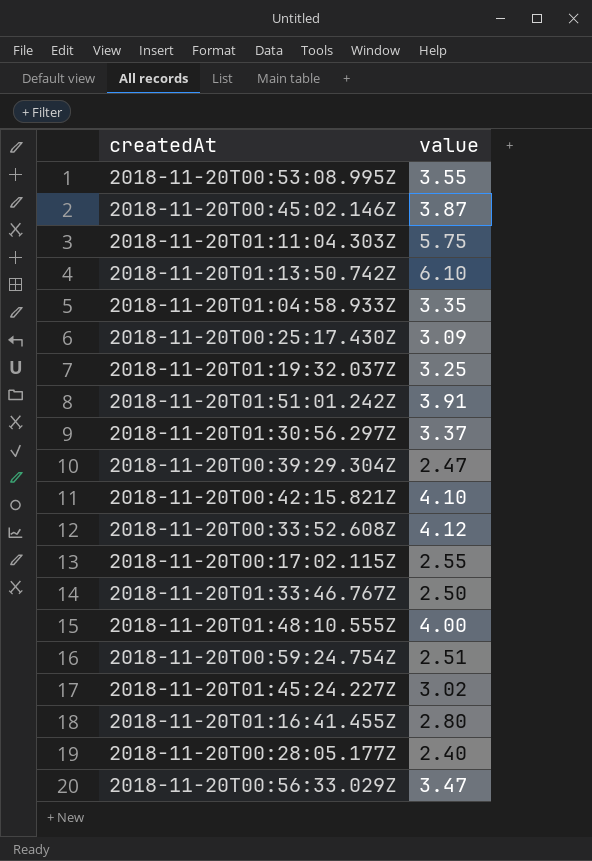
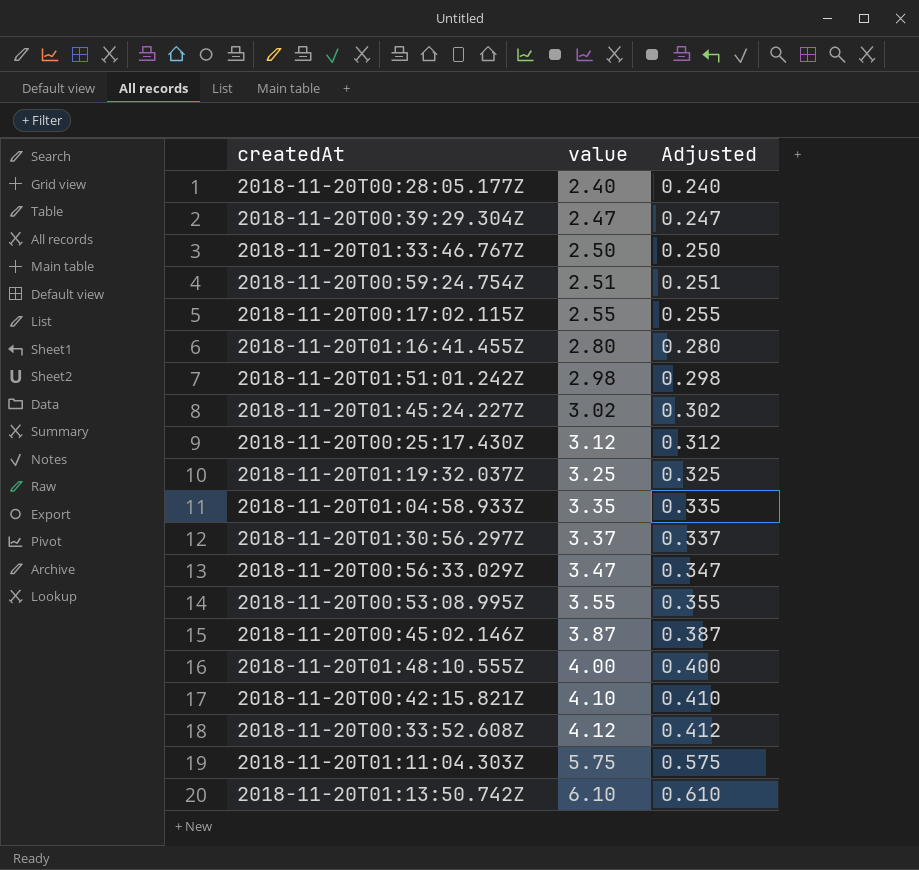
row order: none -> value ascending
column Adjusted | formula: none -> [value] * 0.1
2018-11-20T01:51:01.242Z | value: 3.91 -> 2.98
2018-11-20T00:25:17.430Z | value: 3.09 -> 3.12

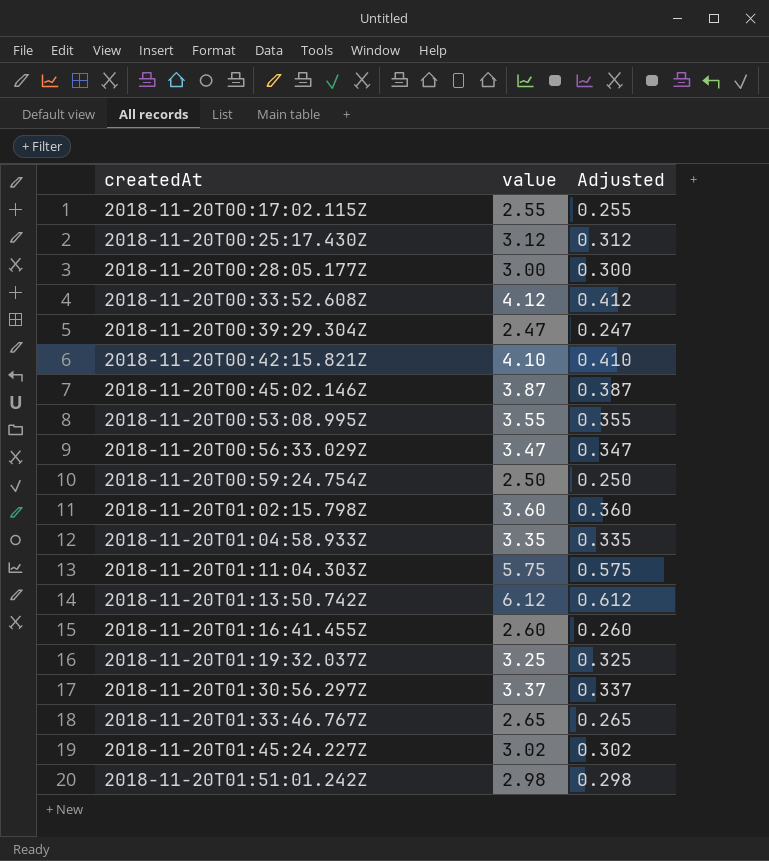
row order: value ascending -> createdAt ascending
row 2018-11-20T01:48:10.555Z: 4.00 | 0.400 -> none
2018-11-20T00:28:05.177Z | value: 2.40 -> 3.00
2018-11-20T00:28:05.177Z | Adjusted: 0.240 -> 0.300
2018-11-20T00:59:24.754Z | value: 2.51 -> 2.50
2018-11-20T00:59:24.754Z | Adjusted: 0.251 -> 0.250
row 2018-11-20T01:02:15.798Z: none -> 3.60 | 0.360
2018-11-20T01:13:50.742Z | value: 6.10 -> 6.12
2018-11-20T01:13:50.742Z | Adjusted: 0.610 -> 0.612
2018-11-20T01:16:41.455Z | value: 2.80 -> 2.60
2018-11-20T01:16:41.455Z | Adjusted: 0.280 -> 0.260
2018-11-20T01:33:46.767Z | value: 2.50 -> 2.65
2018-11-20T01:33:46.767Z | Adjusted: 0.250 -> 0.265

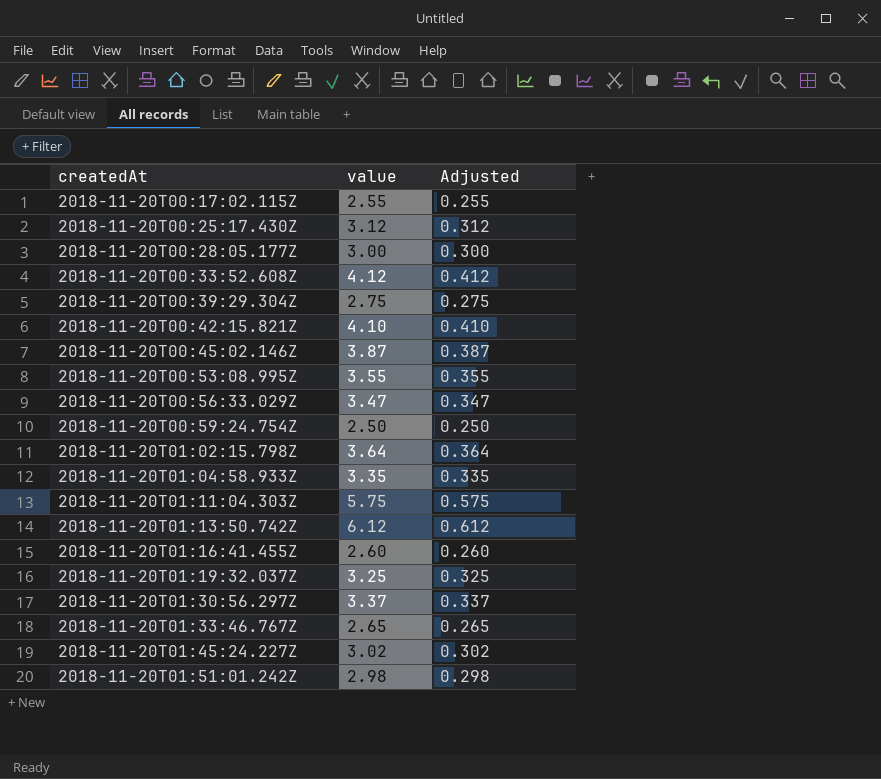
2018-11-20T00:39:29.304Z | value: 2.47 -> 2.75
2018-11-20T00:39:29.304Z | Adjusted: 0.247 -> 0.275
2018-11-20T01:02:15.798Z | value: 3.60 -> 3.64
2018-11-20T01:02:15.798Z | Adjusted: 0.360 -> 0.364

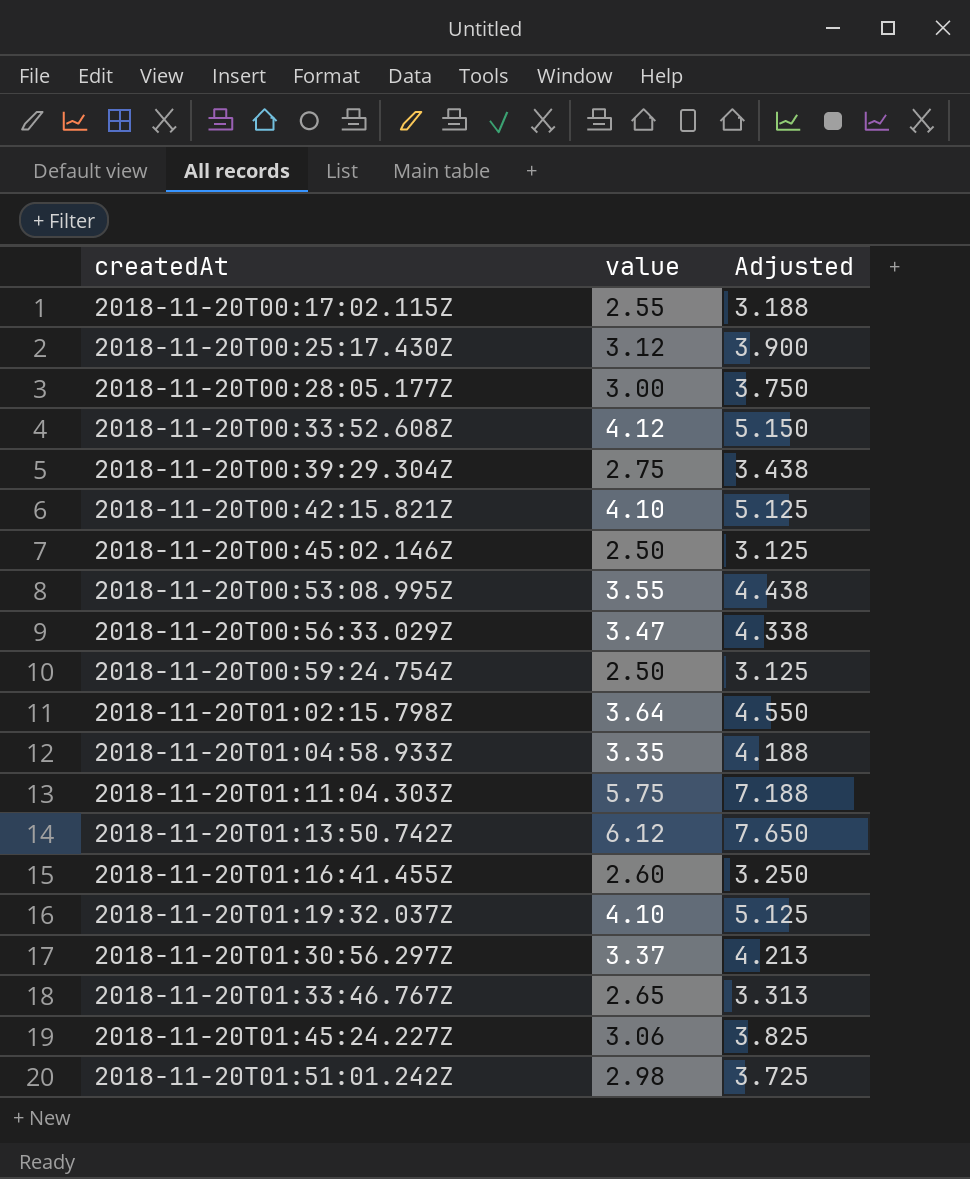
column Adjusted | formula: [value] * 0.1 -> [value] * 1.25
2018-11-20T00:45:02.146Z | value: 3.87 -> 2.50
2018-11-20T01:19:32.037Z | value: 3.25 -> 4.10
2018-11-20T01:45:24.227Z | value: 3.02 -> 3.06

